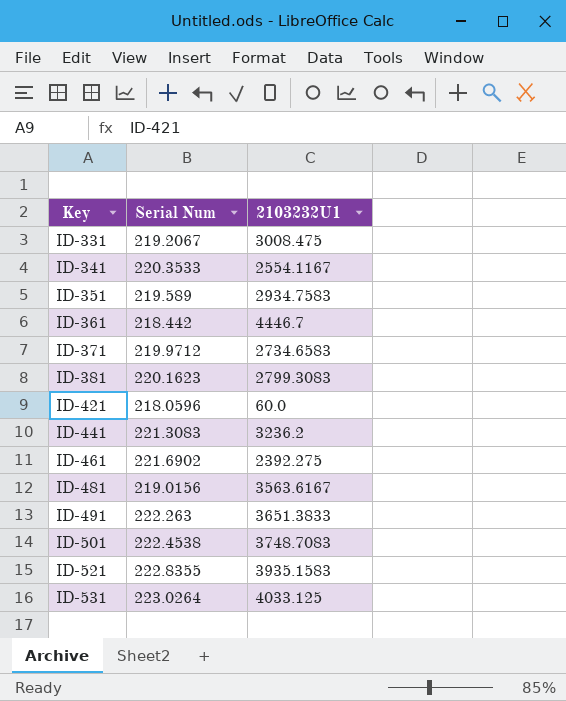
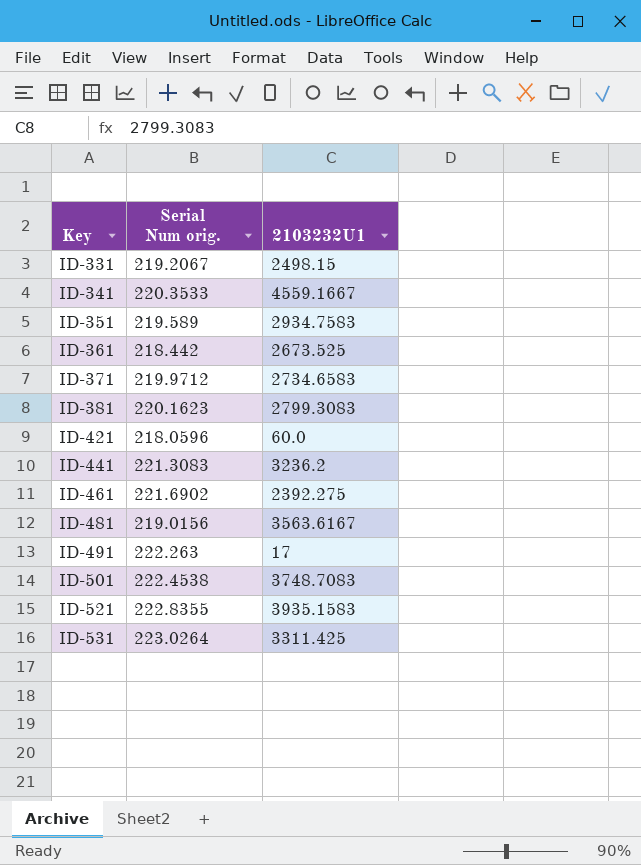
column name: Serial Num -> Serial Num orig.
ID-331 | 2103232U1: 3008.475 -> 2498.15
ID-341 | 2103232U1: 2554.1167 -> 4559.1667
ID-361 | 2103232U1: 4446.7 -> 2673.525
ID-491 | 2103232U1: 3651.3833 -> 17
ID-531 | 2103232U1: 4033.125 -> 3311.425

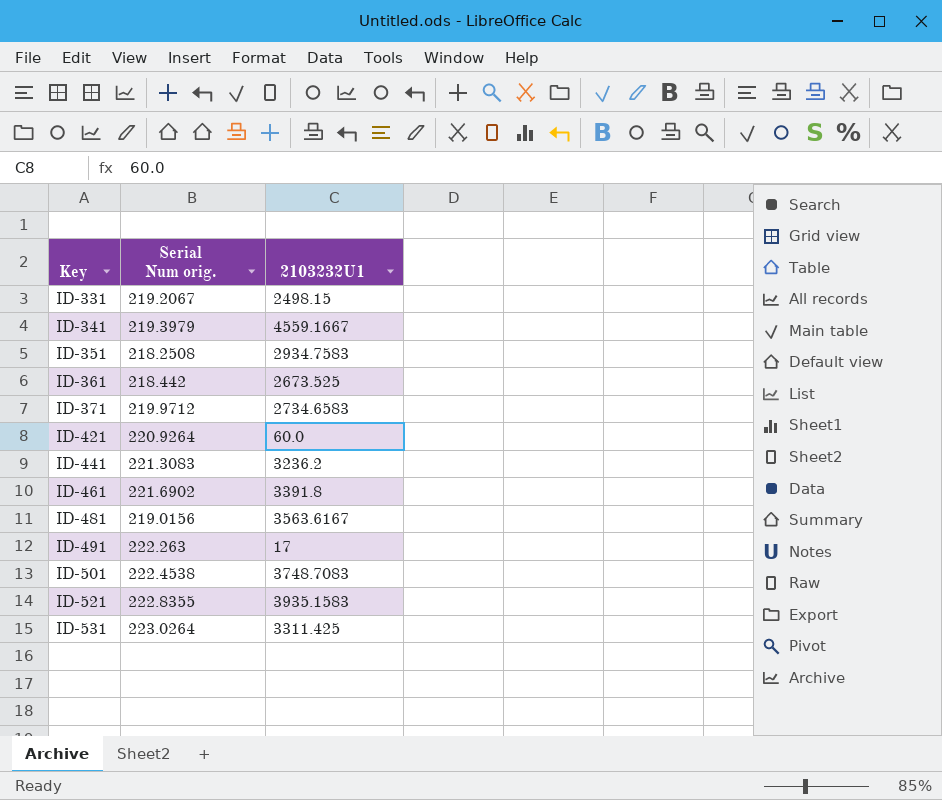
row ID-381: 220.1623 | 2799.3083 -> none
ID-341 | Serial Num orig.: 220.3533 -> 219.3979
ID-351 | Serial Num orig.: 219.589 -> 218.2508
ID-421 | Serial Num orig.: 218.0596 -> 220.9264
ID-461 | 2103232U1: 2392.275 -> 3391.8

